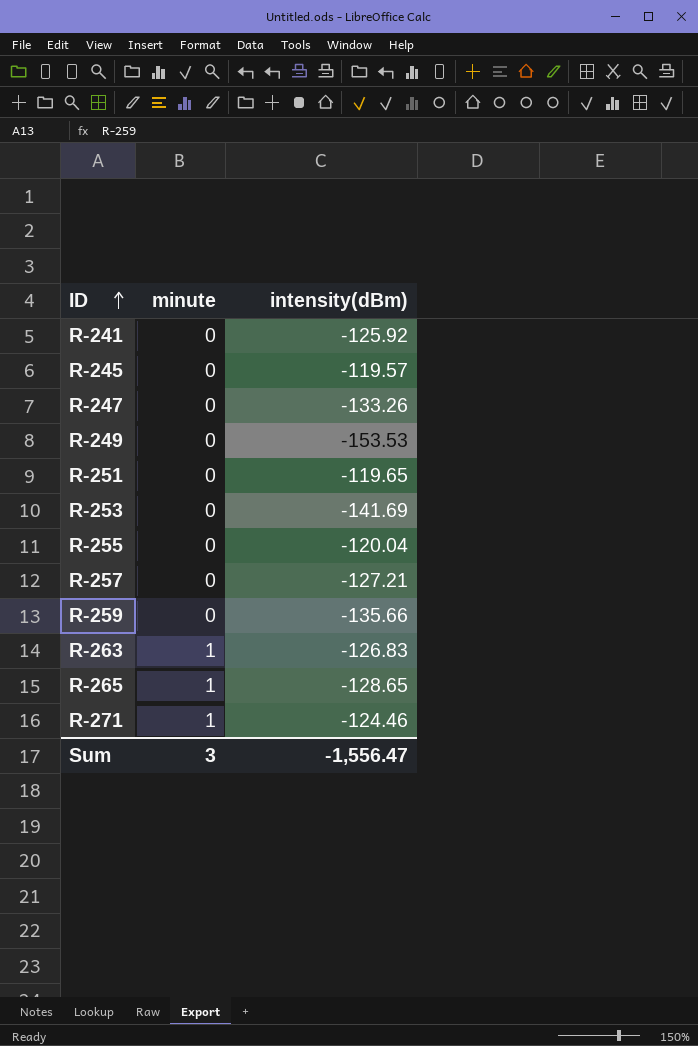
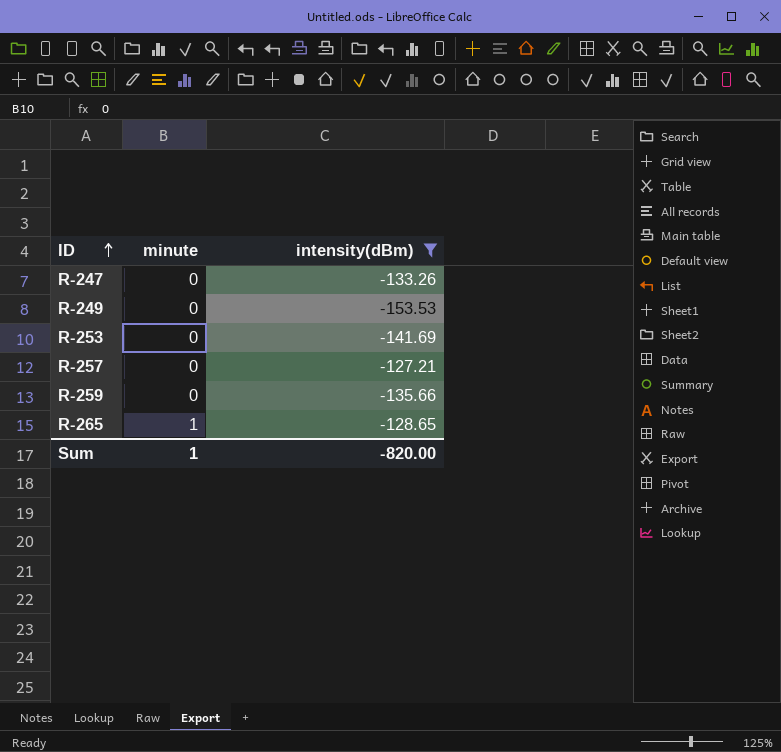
filter: none -> intensity(dBm) <= -127.21
Sum | minute: 3 -> 1
Sum | intensity(dBm): -1,556.47 -> -820.00

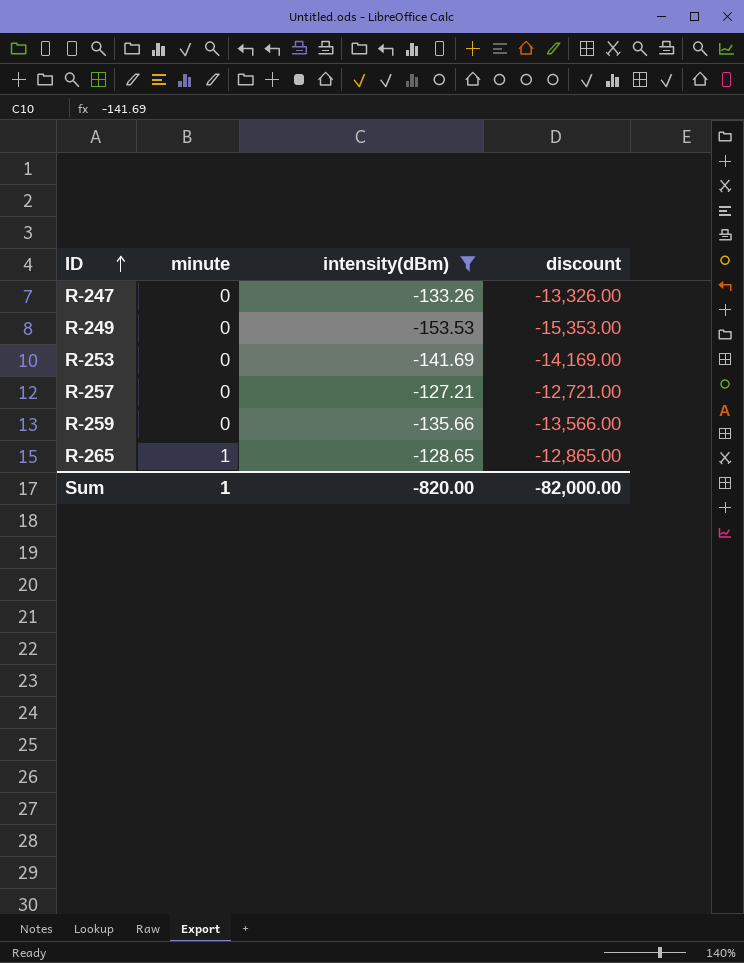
column discount | formula: none -> [intensity(dBm)] * 100

